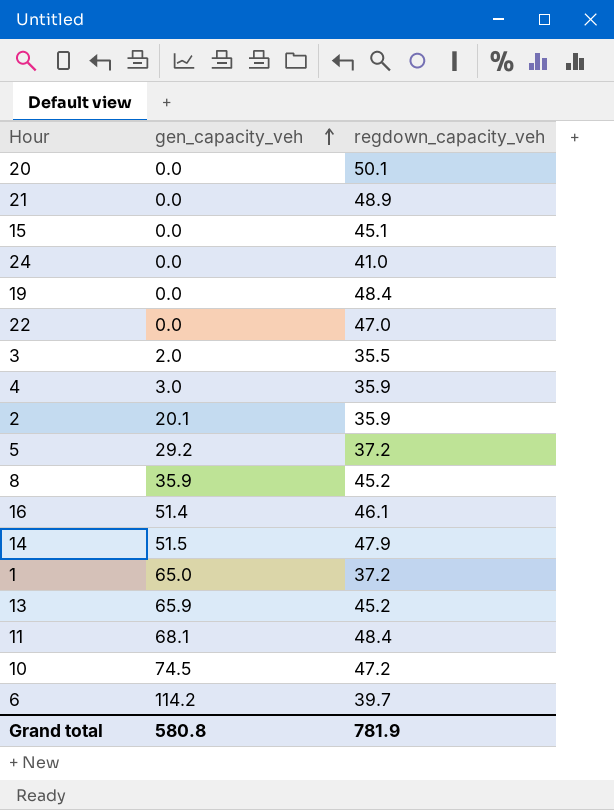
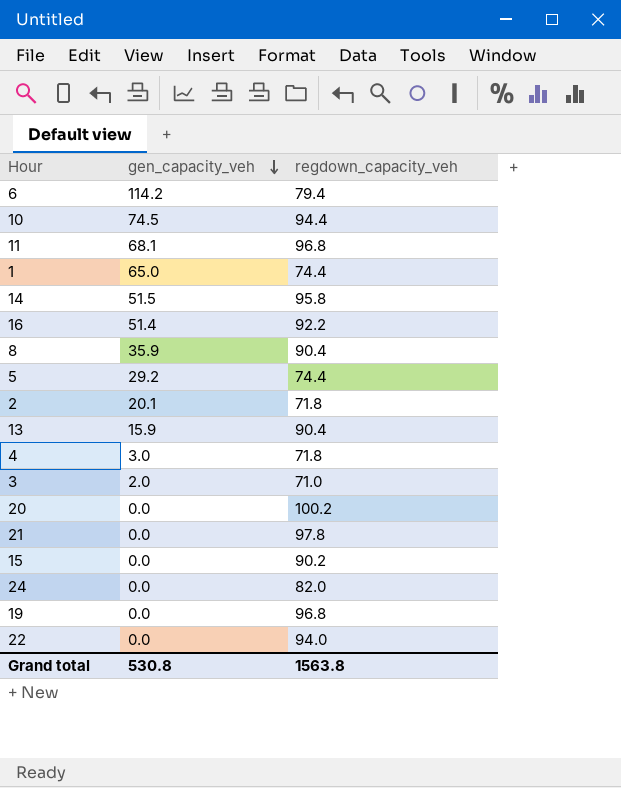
row order: gen_capacity_veh ascending -> gen_capacity_veh descending
6 | regdown_capacity_veh: 39.7 -> 79.4
10 | regdown_capacity_veh: 47.2 -> 94.4
11 | regdown_capacity_veh: 48.4 -> 96.8
1 | regdown_capacity_veh: 37.2 -> 74.4
14 | regdown_capacity_veh: 47.9 -> 95.8
16 | regdown_capacity_veh: 46.1 -> 92.2
8 | regdown_capacity_veh: 45.2 -> 90.4
5 | regdown_capacity_veh: 37.2 -> 74.4
2 | regdown_capacity_veh: 35.9 -> 71.8
13 | gen_capacity_veh: 65.9 -> 15.9
13 | regdown_capacity_veh: 45.2 -> 90.4
4 | regdown_capacity_veh: 35.9 -> 71.8
3 | regdown_capacity_veh: 35.5 -> 71.0
20 | regdown_capacity_veh: 50.1 -> 100.2
21 | regdown_capacity_veh: 48.9 -> 97.8
15 | regdown_capacity_veh: 45.1 -> 90.2
24 | regdown_capacity_veh: 41.0 -> 82.0
19 | regdown_capacity_veh: 48.4 -> 96.8
22 | regdown_capacity_veh: 47.0 -> 94.0
Grand total | gen_capacity_veh: 580.8 -> 530.8
Grand total | regdown_capacity_veh: 781.9 -> 1563.8

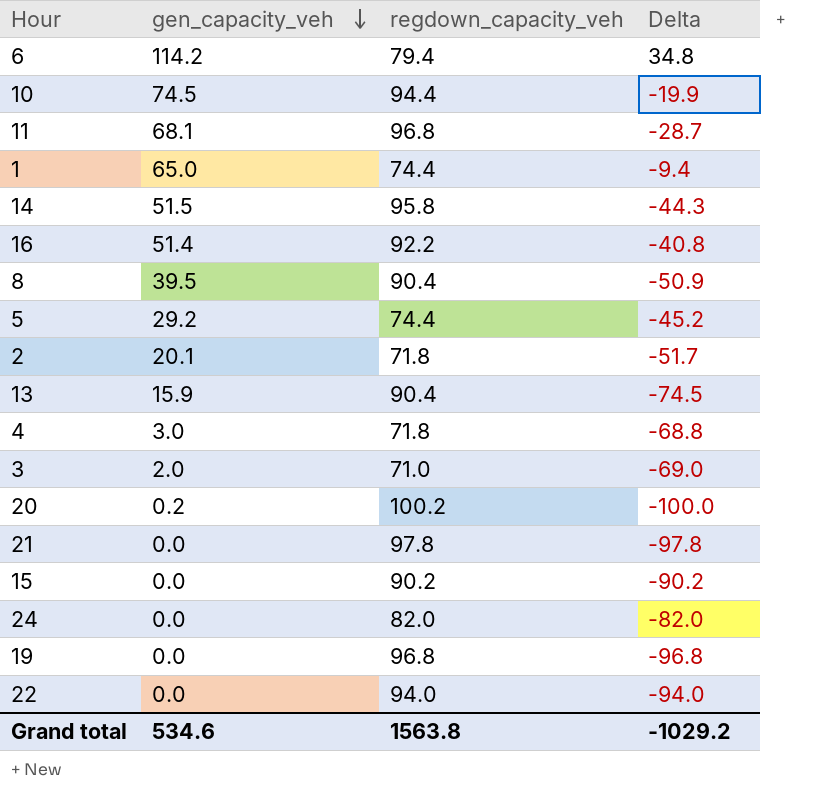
column Delta | formula: none -> [gen_capacity_veh] - [regdown_capacity_veh]
8 | gen_capacity_veh: 35.9 -> 39.5
20 | gen_capacity_veh: 0.0 -> 0.2
Grand total | gen_capacity_veh: 530.8 -> 534.6

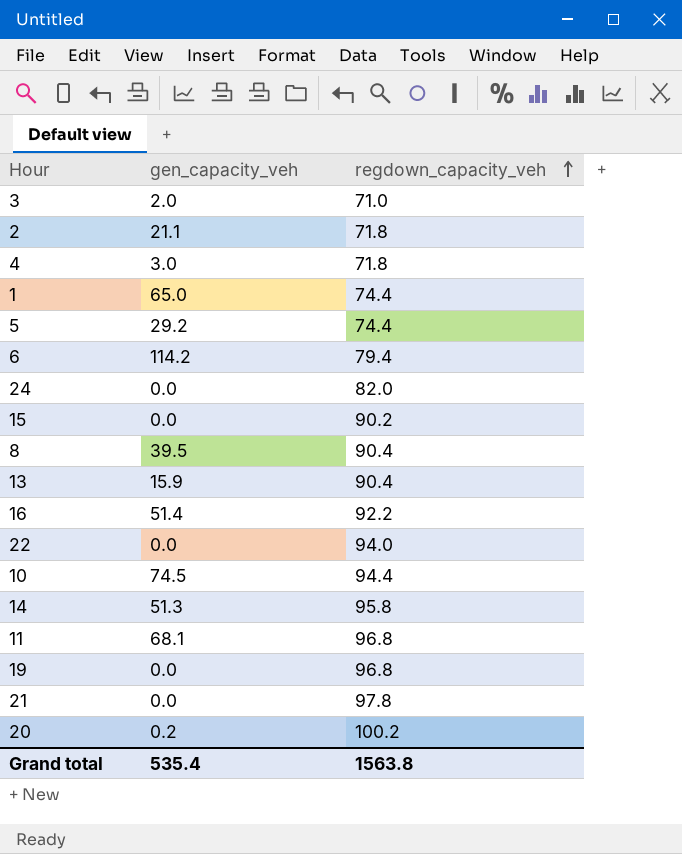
row order: gen_capacity_veh descending -> regdown_capacity_veh ascending
column Delta | formula: [gen_capacity_veh] - [regdown_capacity_veh] -> none
2 | gen_capacity_veh: 20.1 -> 21.1
14 | gen_capacity_veh: 51.5 -> 51.3
Grand total | gen_capacity_veh: 534.6 -> 535.4

